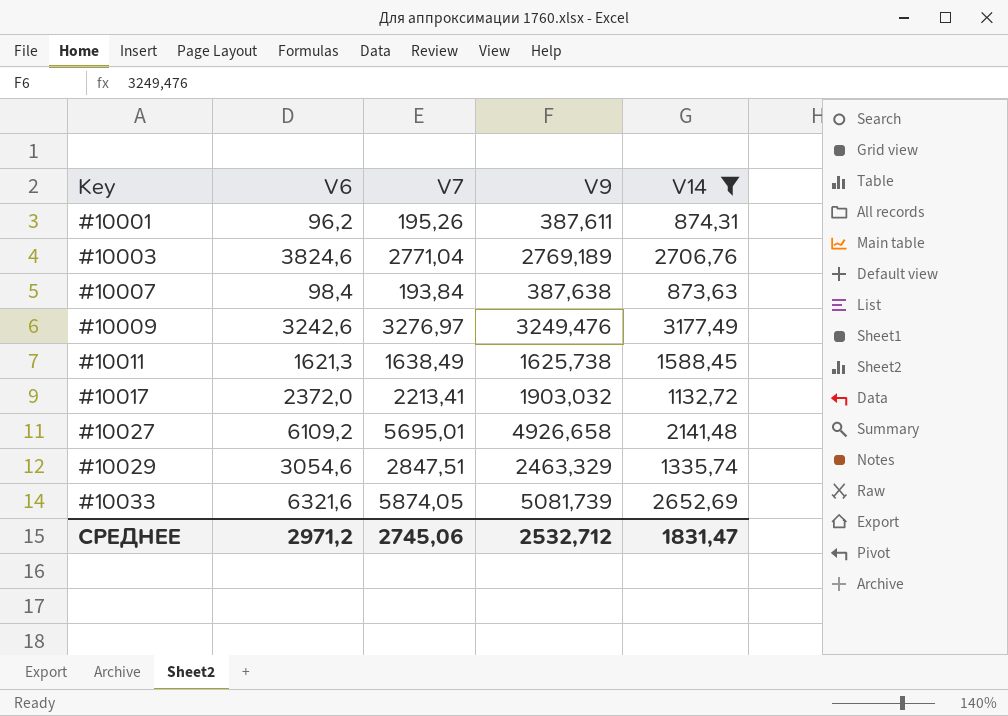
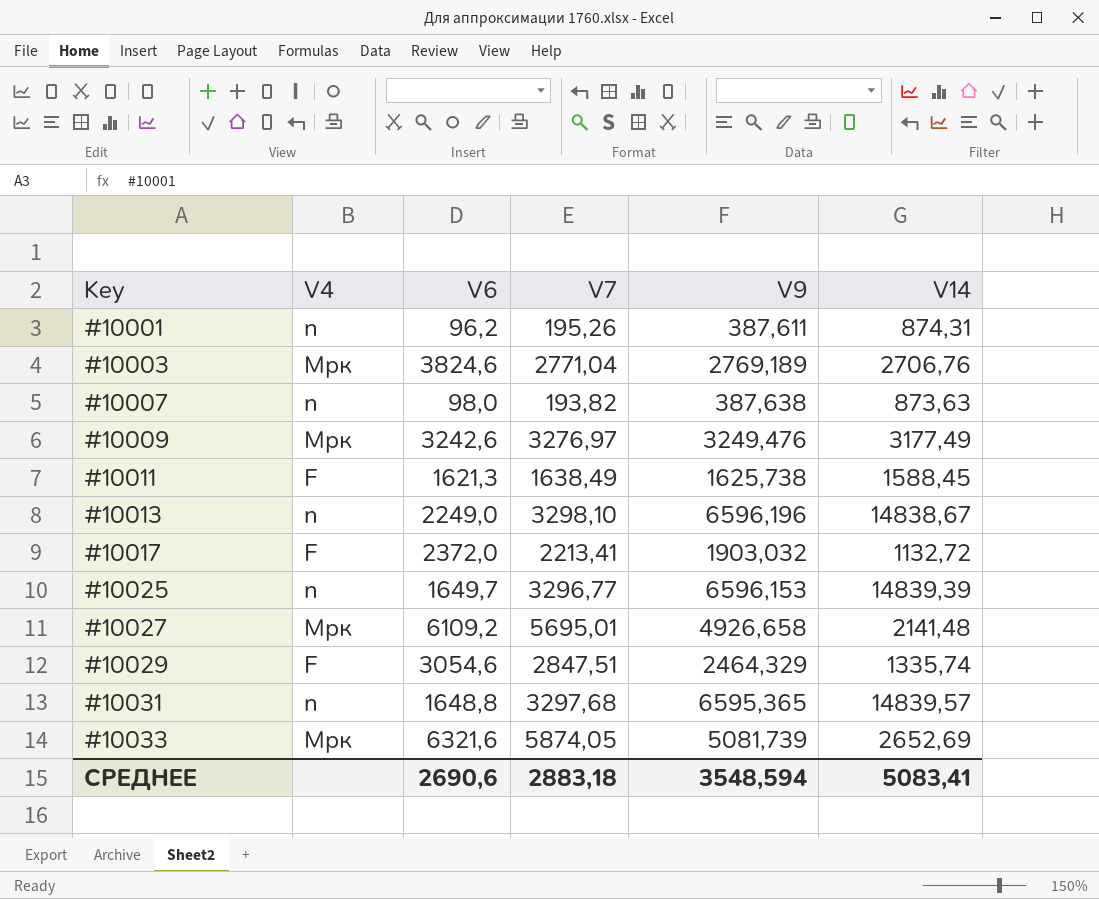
filter: V14 <= 3177,49 -> none
column V4 | position: none -> 2
#10007 | V6: 98,4 -> 98,0
#10007 | V7: 193,84 -> 193,82
#10029 | V9: 2463,329 -> 2464,329
СРЕДНЕЕ | V6: 2971,2 -> 2690,6
СРЕДНЕЕ | V7: 2745,06 -> 2883,18
СРЕДНЕЕ | V9: 2532,712 -> 3548,594
СРЕДНЕЕ | V14: 1831,47 -> 5083,41

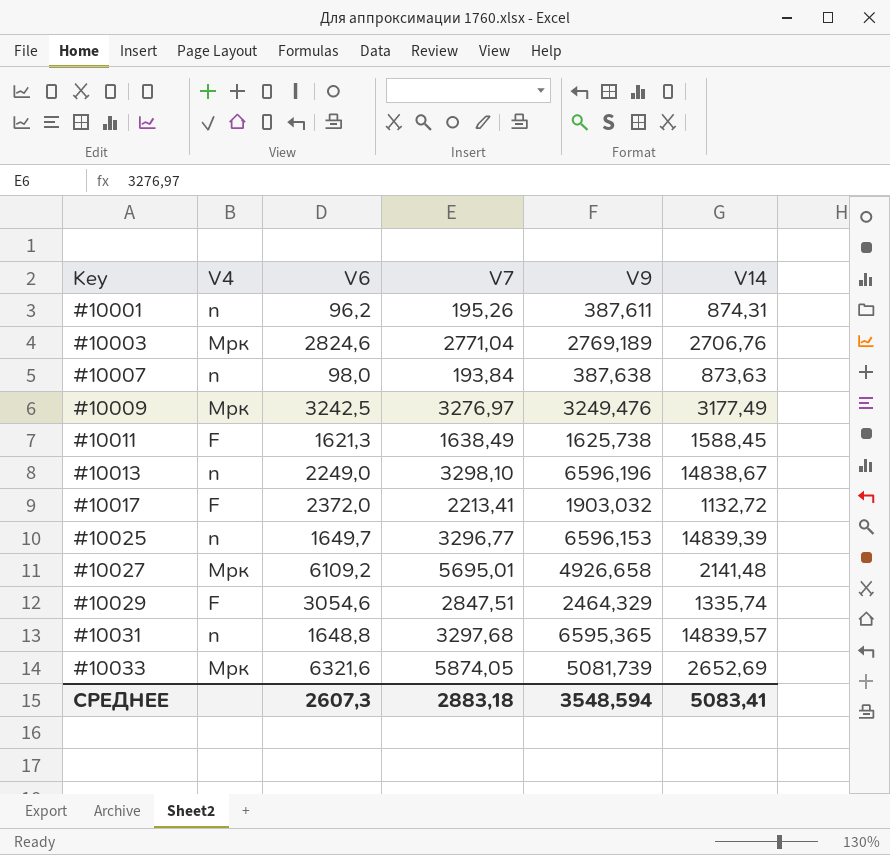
#10003 | V6: 3824,6 -> 2824,6
#10007 | V7: 193,82 -> 193,84
#10009 | V6: 3242,6 -> 3242,5
СРЕДНЕЕ | V6: 2690,6 -> 2607,3

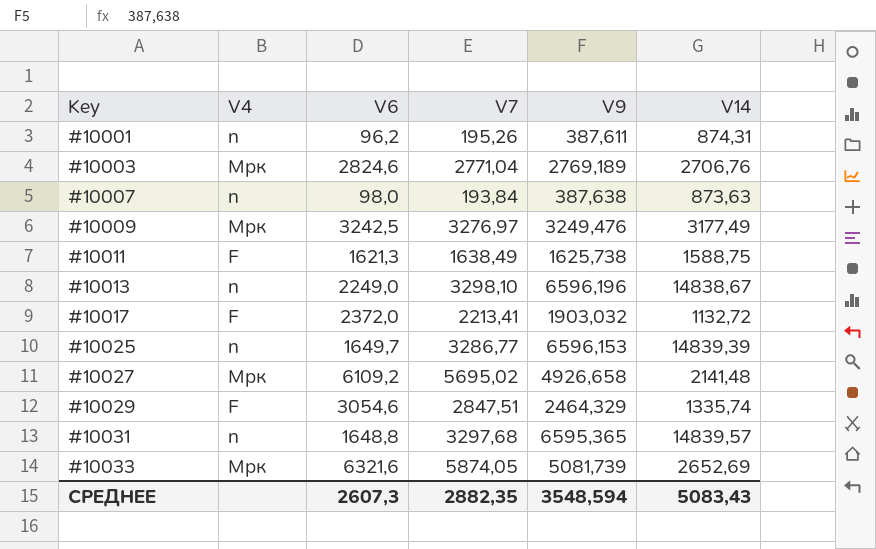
#10011 | V14: 1588,45 -> 1588,75
#10025 | V7: 3296,77 -> 3286,77
#10027 | V7: 5695,01 -> 5695,02
СРЕДНЕЕ | V7: 2883,18 -> 2882,35
СРЕДНЕЕ | V14: 5083,41 -> 5083,43

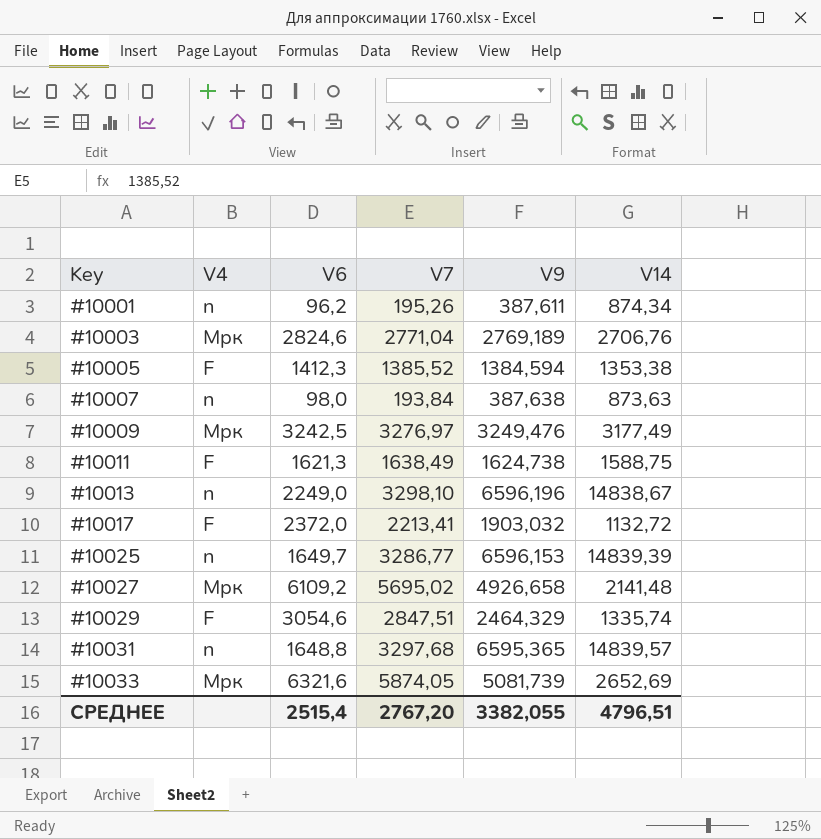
#10001 | V14: 874,31 -> 874,34
row #10005: none -> F | 1412,3 | 1385,52 | 1384,594 | 1353,38
#10011 | V9: 1625,738 -> 1624,738
СРЕДНЕЕ | V6: 2607,3 -> 2515,4
СРЕДНЕЕ | V7: 2882,35 -> 2767,20
СРЕДНЕЕ | V9: 3548,594 -> 3382,055
СРЕДНЕЕ | V14: 5083,43 -> 4796,51

